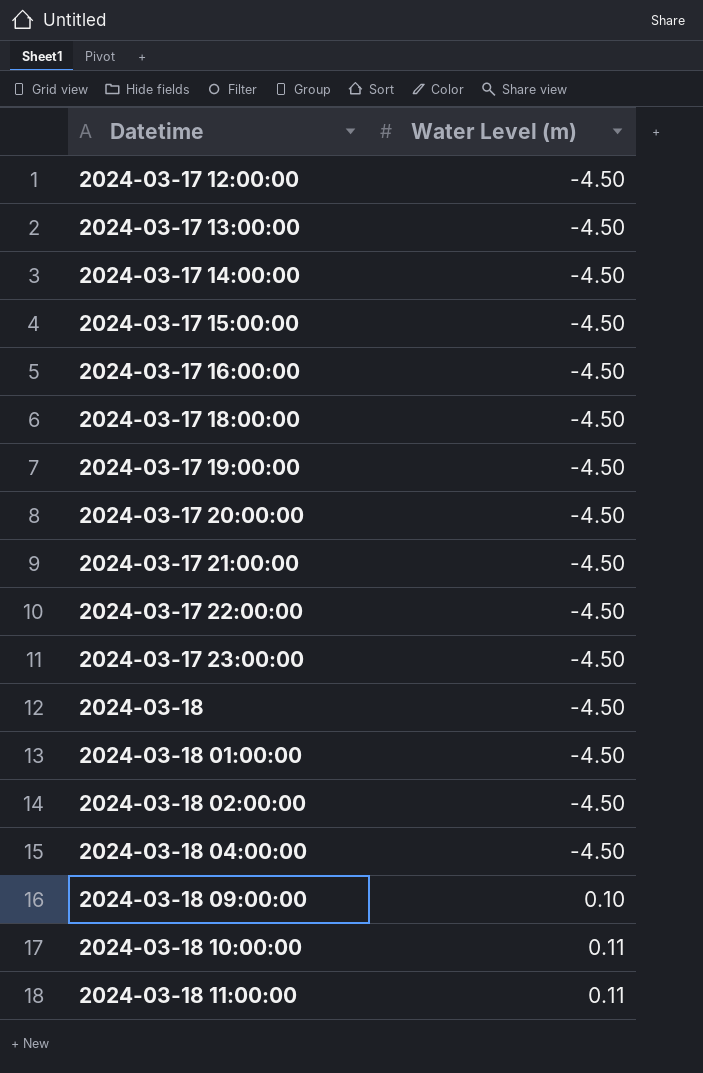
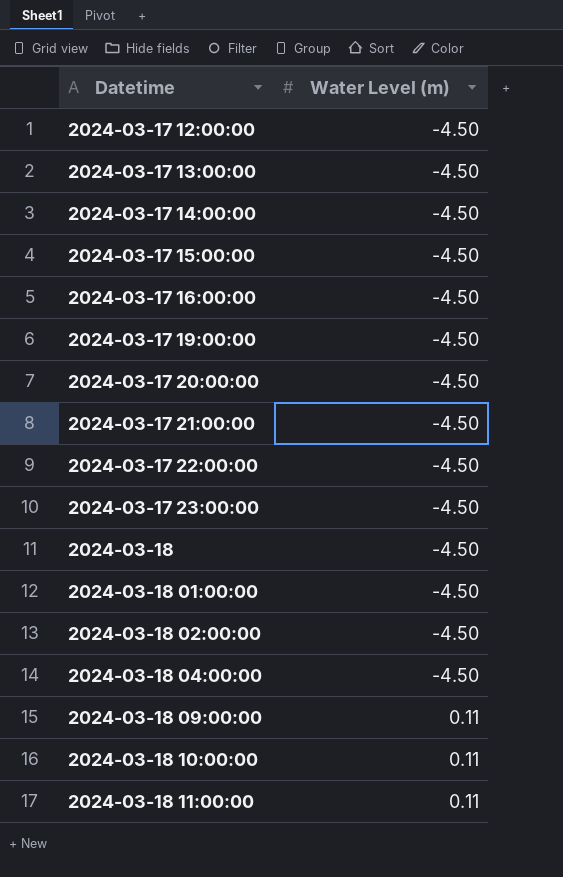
row 2024-03-17 18:00:00: -4.50 -> none
2024-03-18 09:00:00 | Water Level (m): 0.10 -> 0.11

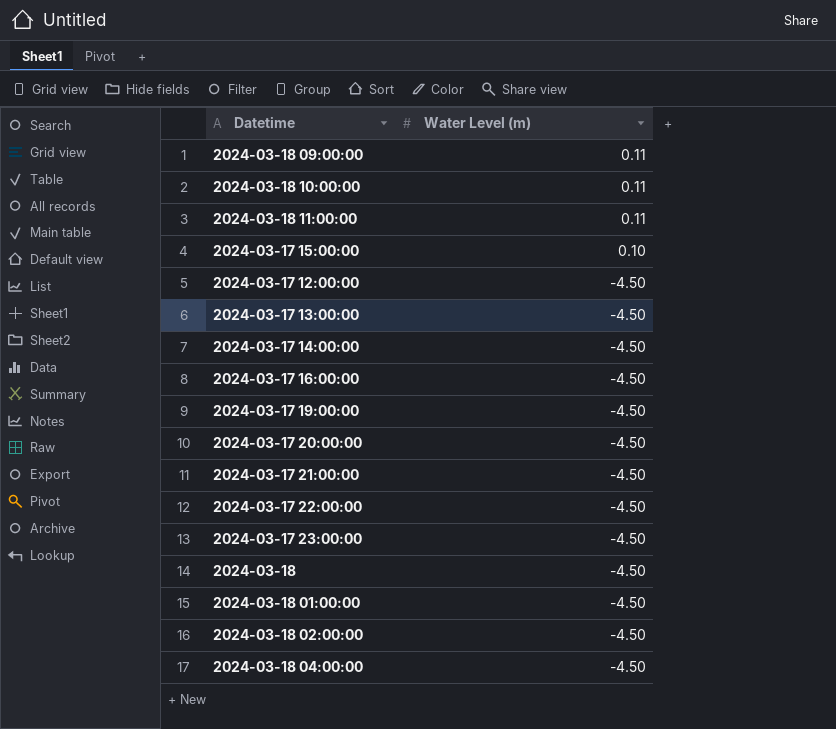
row order: Datetime ascending -> Water Level (m) descending
2024-03-17 15:00:00 | Water Level (m): -4.50 -> 0.10

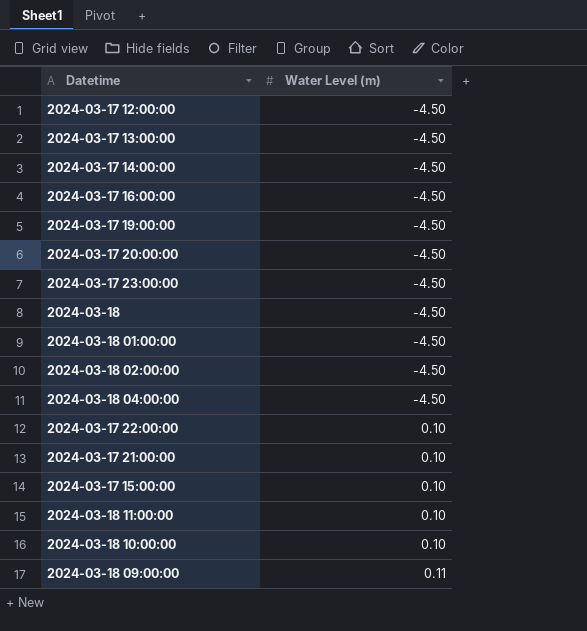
row order: Water Level (m) descending -> Water Level (m) ascending
2024-03-17 22:00:00 | Water Level (m): -4.50 -> 0.10
2024-03-17 21:00:00 | Water Level (m): -4.50 -> 0.10
2024-03-18 11:00:00 | Water Level (m): 0.11 -> 0.10
2024-03-18 10:00:00 | Water Level (m): 0.11 -> 0.10

